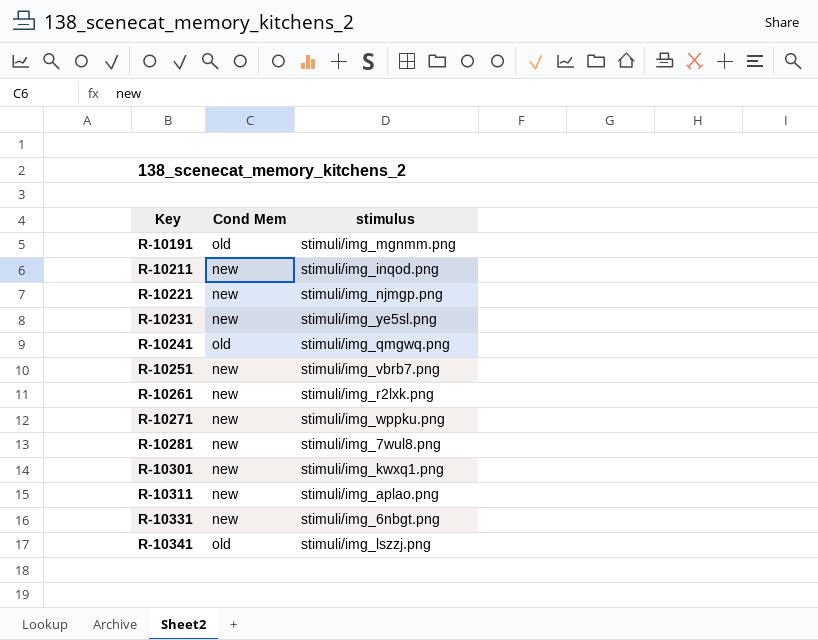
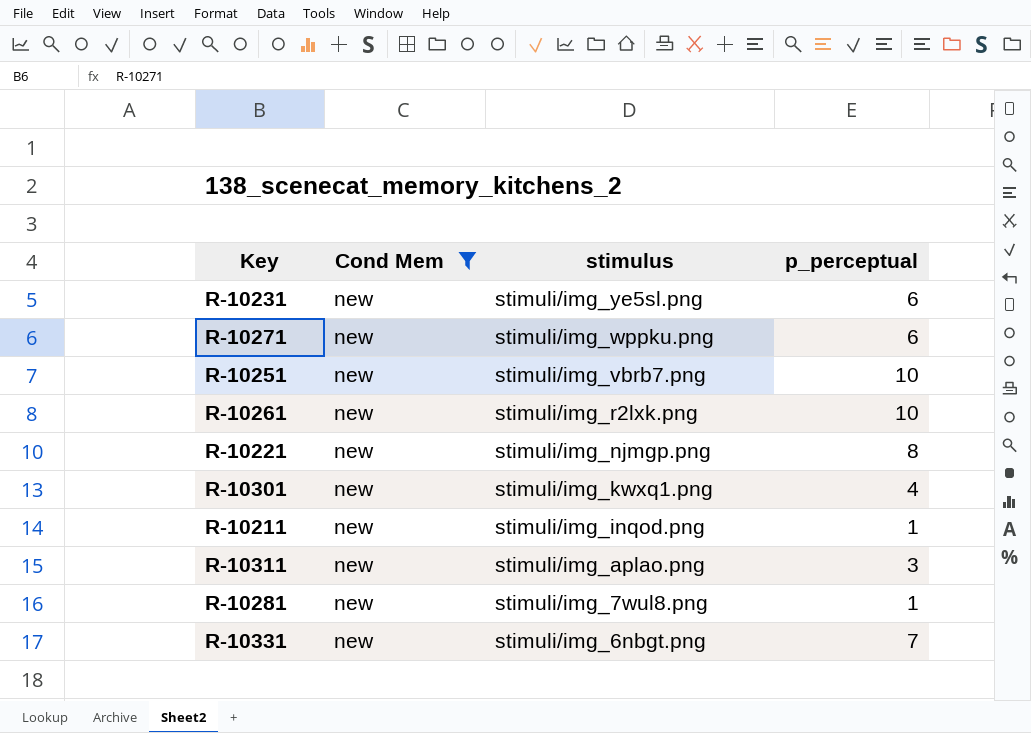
filter: none -> Cond Mem = new
row order: Key ascending -> stimulus descending
column p_perceptual | position: none -> 4

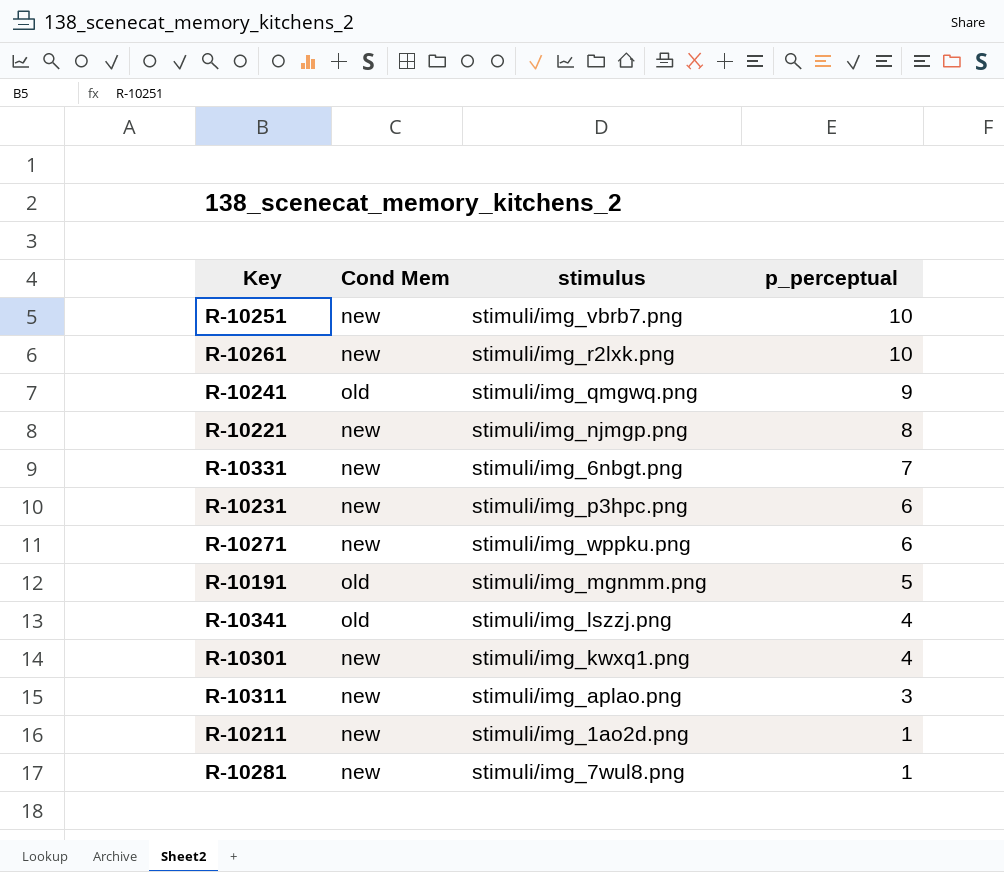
filter: Cond Mem = new -> none
row order: stimulus descending -> p_perceptual descending
R-10231 | stimulus: stimuli/img_ye5sl.png -> stimuli/img_p3hpc.png
R-10211 | stimulus: stimuli/img_inqod.png -> stimuli/img_1ao2d.png

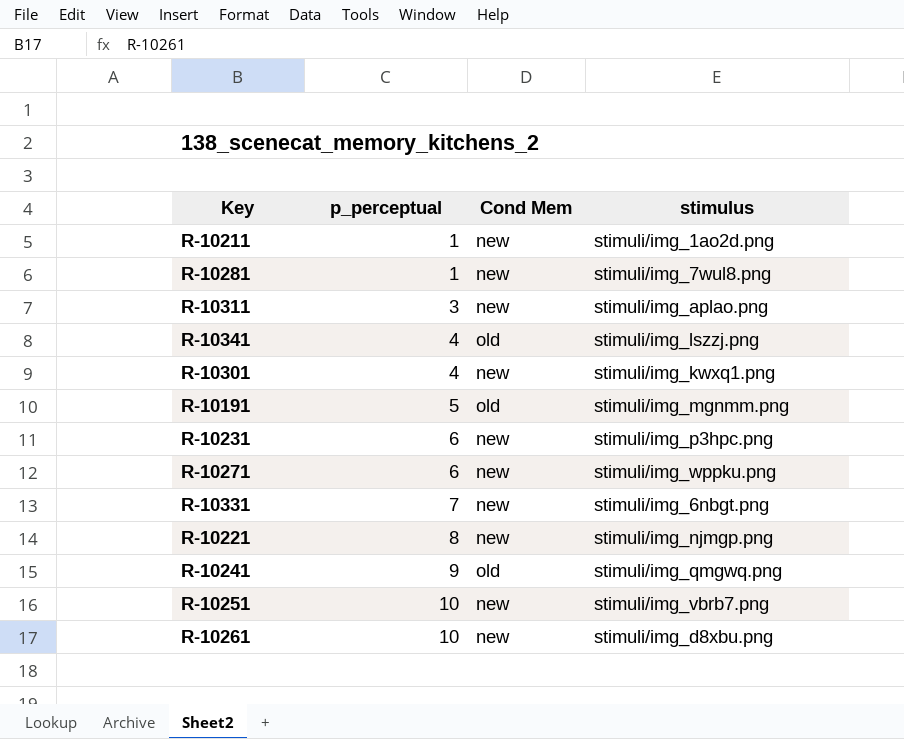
row order: p_perceptual descending -> p_perceptual ascending
column p_perceptual | position: 4 -> 2
R-10261 | stimulus: stimuli/img_r2lxk.png -> stimuli/img_d8xbu.png

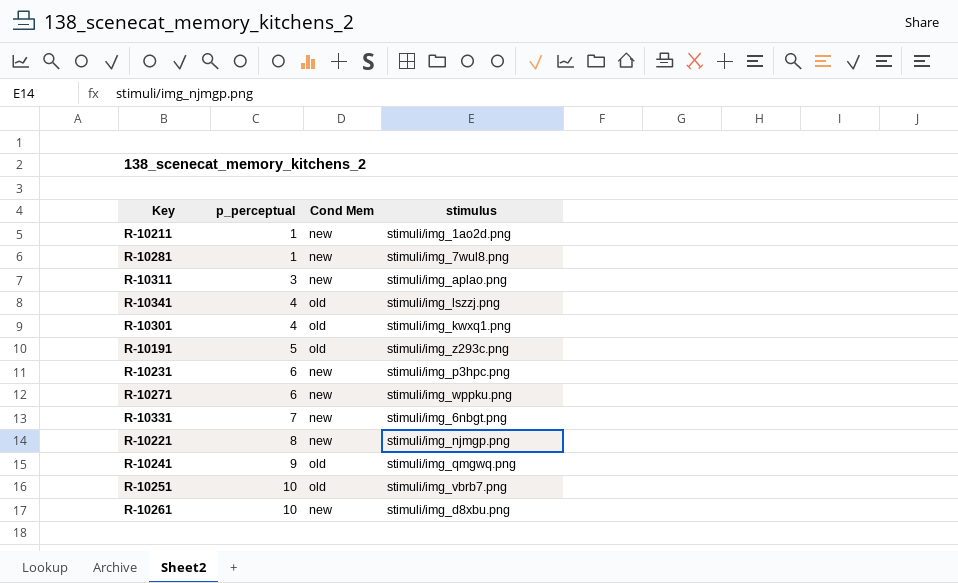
R-10301 | Cond Mem: new -> old
R-10191 | stimulus: stimuli/img_mgnmm.png -> stimuli/img_z293c.png
R-10251 | Cond Mem: new -> old

